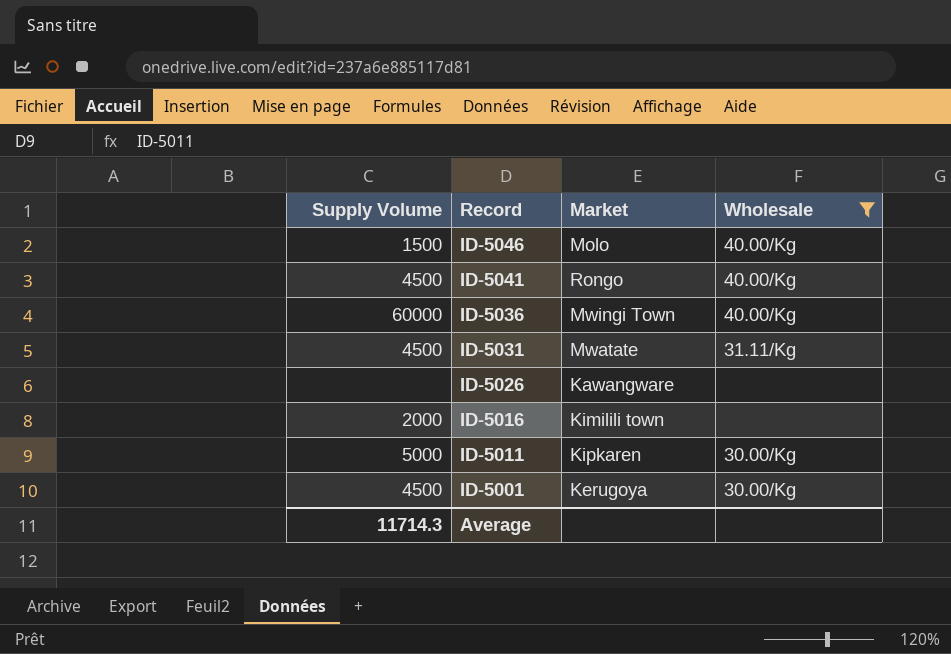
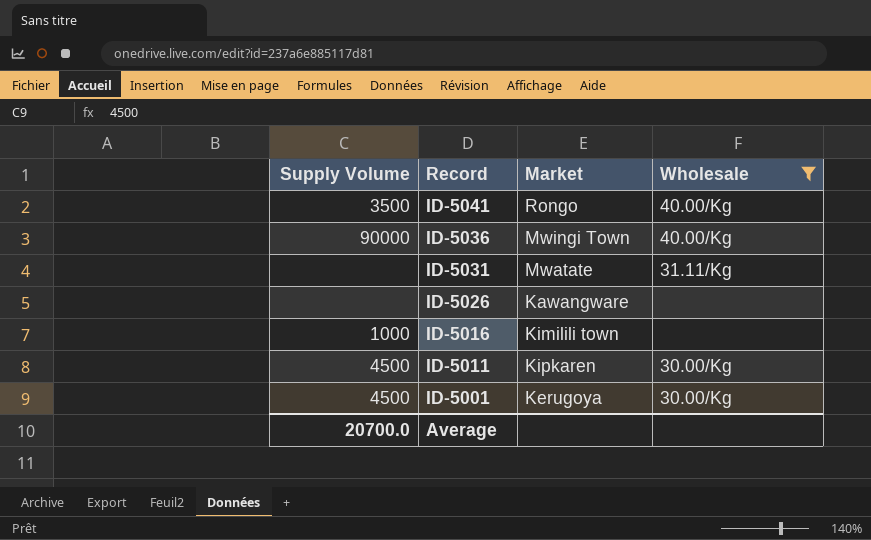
row ID-5046: 1500 | Molo | 40.00/Kg -> none
ID-5041 | Supply Volume: 4500 -> 3500
ID-5036 | Supply Volume: 60000 -> 90000
ID-5031 | Supply Volume: 4500 -> none
ID-5016 | Supply Volume: 2000 -> 1000
ID-5011 | Supply Volume: 5000 -> 4500
Average | Supply Volume: 11714.3 -> 20700.0

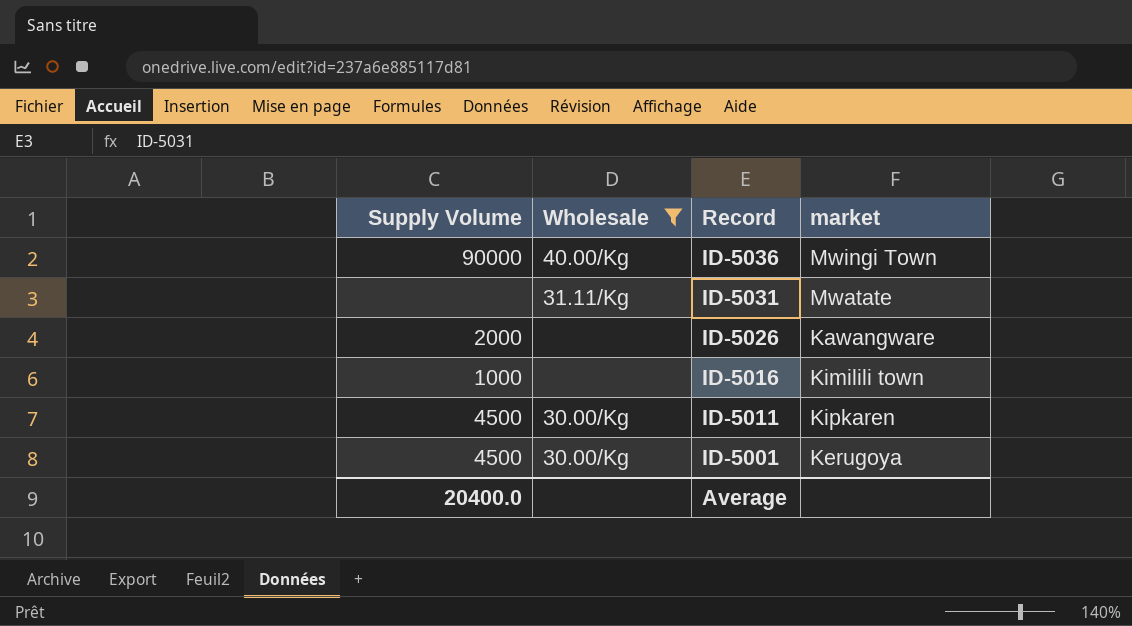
column Wholesale | position: 4 -> 2
column name: Market -> market
row ID-5041: 3500 | Rongo | 40.00/Kg -> none
ID-5026 | Supply Volume: none -> 2000
Average | Supply Volume: 20700.0 -> 20400.0

